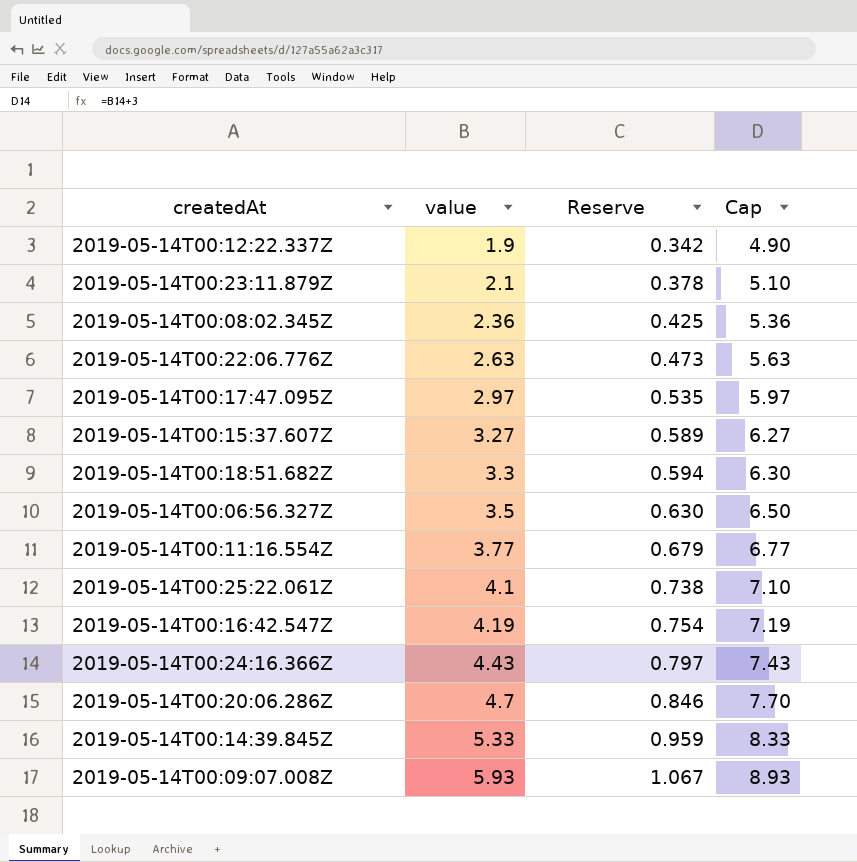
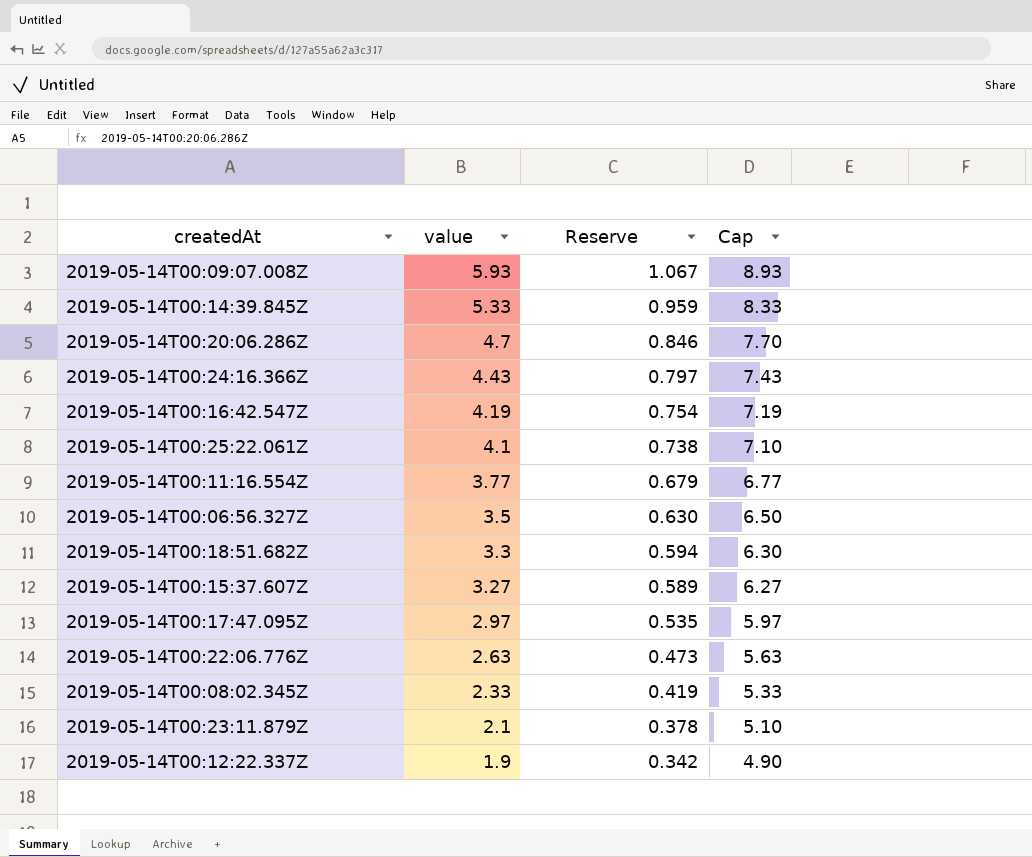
row order: value ascending -> value descending
2019-05-14T00:08:02.345Z | value: 2.36 -> 2.33
2019-05-14T00:08:02.345Z | Reserve: 0.425 -> 0.419
2019-05-14T00:08:02.345Z | Cap: 5.36 -> 5.33

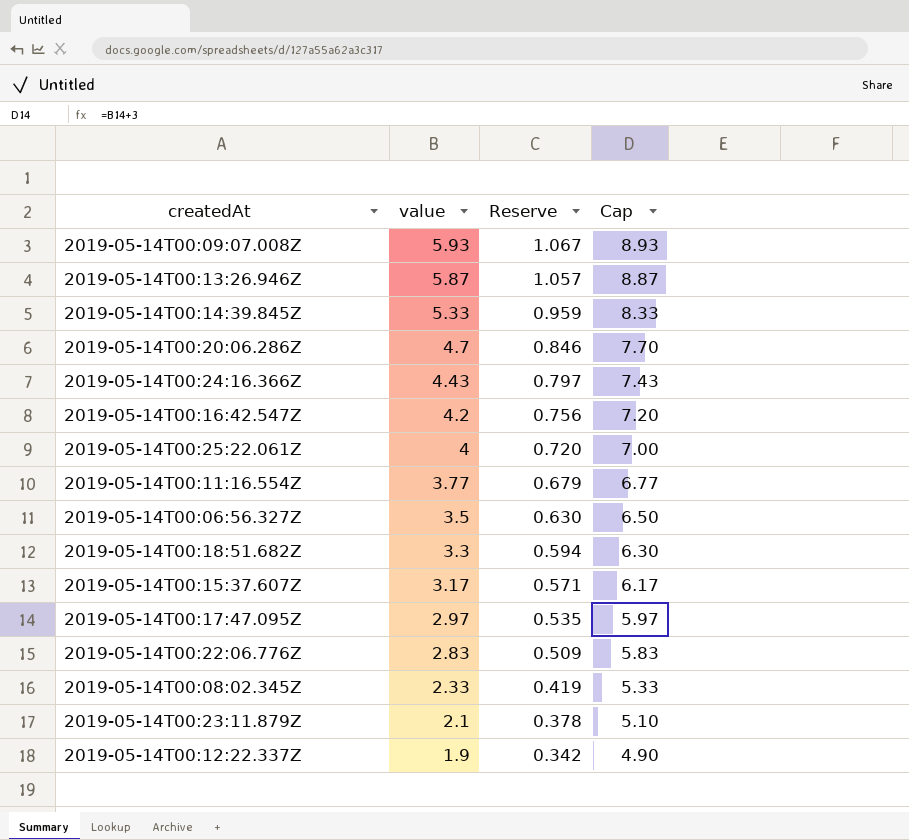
row 2019-05-14T00:13:26.946Z: none -> 5.87 | 1.057 | 8.87
2019-05-14T00:16:42.547Z | value: 4.19 -> 4.2
2019-05-14T00:16:42.547Z | Reserve: 0.754 -> 0.756
2019-05-14T00:16:42.547Z | Cap: 7.19 -> 7.20
2019-05-14T00:25:22.061Z | value: 4.1 -> 4
2019-05-14T00:25:22.061Z | Reserve: 0.738 -> 0.720
2019-05-14T00:25:22.061Z | Cap: 7.10 -> 7.00
2019-05-14T00:15:37.607Z | value: 3.27 -> 3.17
2019-05-14T00:15:37.607Z | Reserve: 0.589 -> 0.571
2019-05-14T00:15:37.607Z | Cap: 6.27 -> 6.17
2019-05-14T00:22:06.776Z | value: 2.63 -> 2.83
2019-05-14T00:22:06.776Z | Reserve: 0.473 -> 0.509
2019-05-14T00:22:06.776Z | Cap: 5.63 -> 5.83

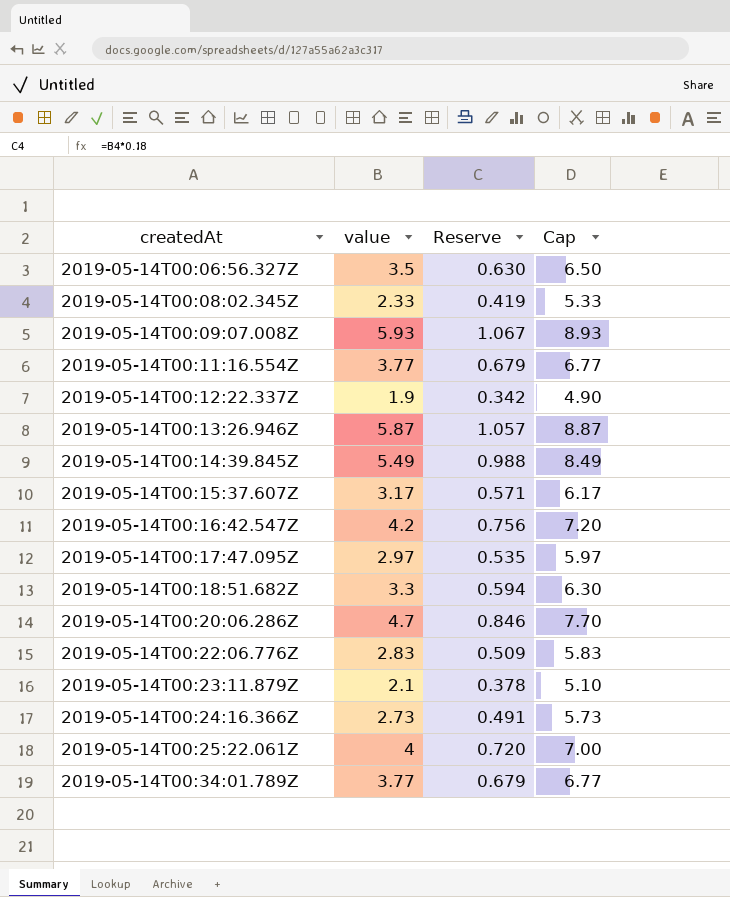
row order: value descending -> createdAt ascending
2019-05-14T00:14:39.845Z | value: 5.33 -> 5.49
2019-05-14T00:14:39.845Z | Reserve: 0.959 -> 0.988
2019-05-14T00:14:39.845Z | Cap: 8.33 -> 8.49
2019-05-14T00:24:16.366Z | value: 4.43 -> 2.73
2019-05-14T00:24:16.366Z | Reserve: 0.797 -> 0.491
2019-05-14T00:24:16.366Z | Cap: 7.43 -> 5.73
row 2019-05-14T00:34:01.789Z: none -> 3.77 | 0.679 | 6.77

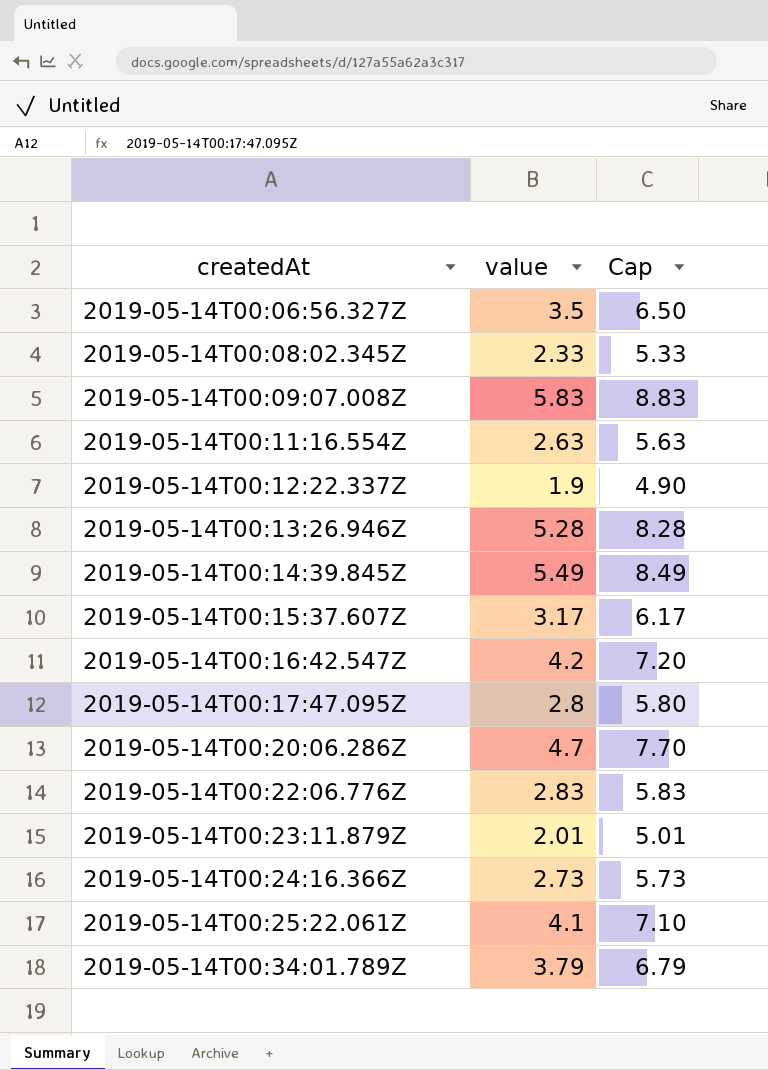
column Reserve | formula: [value] * 0.18 -> none
row 2019-05-14T00:18:51.682Z: 3.3 | 0.594 | 6.30 -> none
2019-05-14T00:09:07.008Z | value: 5.93 -> 5.83
2019-05-14T00:09:07.008Z | Cap: 8.93 -> 8.83
2019-05-14T00:11:16.554Z | value: 3.77 -> 2.63
2019-05-14T00:11:16.554Z | Cap: 6.77 -> 5.63
2019-05-14T00:13:26.946Z | value: 5.87 -> 5.28
2019-05-14T00:13:26.946Z | Cap: 8.87 -> 8.28
2019-05-14T00:17:47.095Z | value: 2.97 -> 2.8
2019-05-14T00:17:47.095Z | Cap: 5.97 -> 5.80
2019-05-14T00:23:11.879Z | value: 2.1 -> 2.01
2019-05-14T00:23:11.879Z | Cap: 5.10 -> 5.01
2019-05-14T00:25:22.061Z | value: 4 -> 4.1
2019-05-14T00:25:22.061Z | Cap: 7.00 -> 7.10
2019-05-14T00:34:01.789Z | value: 3.77 -> 3.79
2019-05-14T00:34:01.789Z | Cap: 6.77 -> 6.79

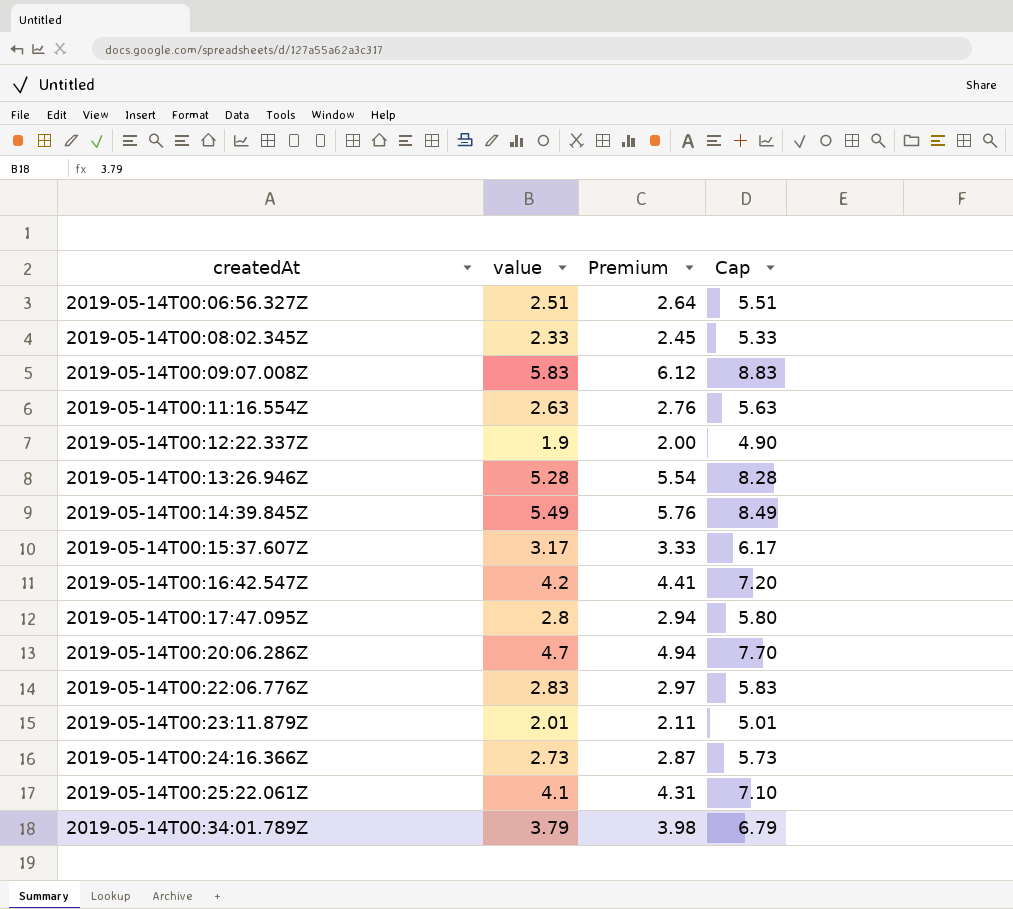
column Premium | formula: none -> [value] * 1.05
2019-05-14T00:06:56.327Z | value: 3.5 -> 2.51
2019-05-14T00:06:56.327Z | Cap: 6.50 -> 5.51

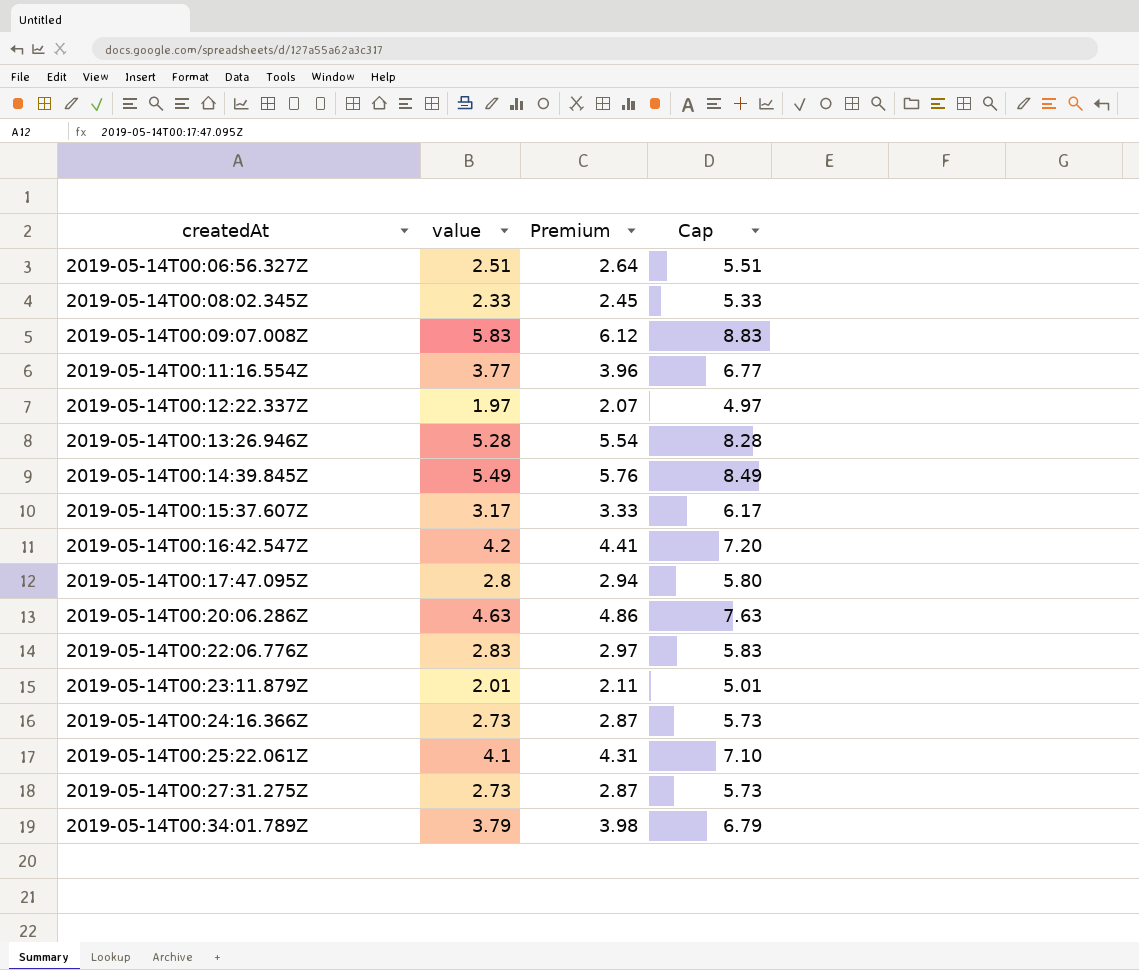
2019-05-14T00:11:16.554Z | value: 2.63 -> 3.77
2019-05-14T00:11:16.554Z | Premium: 2.76 -> 3.96
2019-05-14T00:11:16.554Z | Cap: 5.63 -> 6.77
2019-05-14T00:12:22.337Z | value: 1.9 -> 1.97
2019-05-14T00:12:22.337Z | Premium: 2.00 -> 2.07
2019-05-14T00:12:22.337Z | Cap: 4.90 -> 4.97
2019-05-14T00:20:06.286Z | value: 4.7 -> 4.63
2019-05-14T00:20:06.286Z | Premium: 4.94 -> 4.86
2019-05-14T00:20:06.286Z | Cap: 7.70 -> 7.63
row 2019-05-14T00:27:31.275Z: none -> 2.73 | 2.87 | 5.73

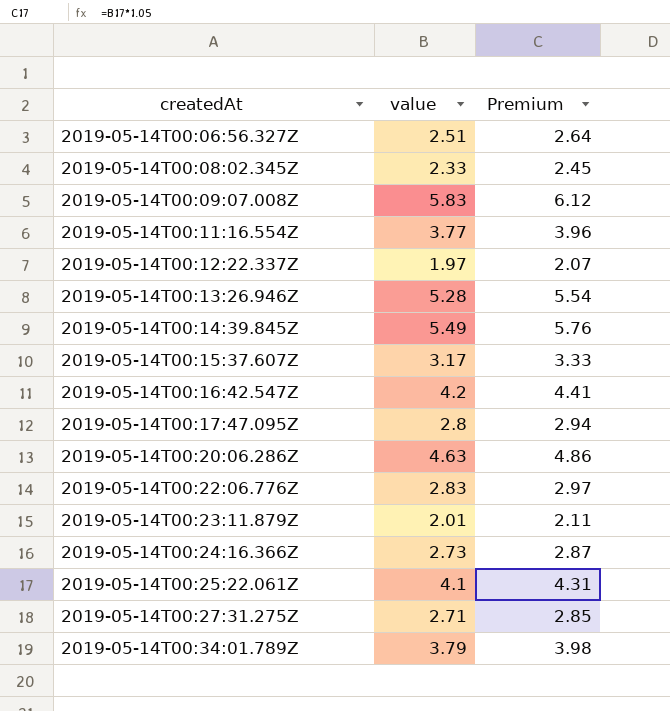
column Cap | formula: [value] + 3 -> none
2019-05-14T00:27:31.275Z | value: 2.73 -> 2.71
2019-05-14T00:27:31.275Z | Premium: 2.87 -> 2.85

